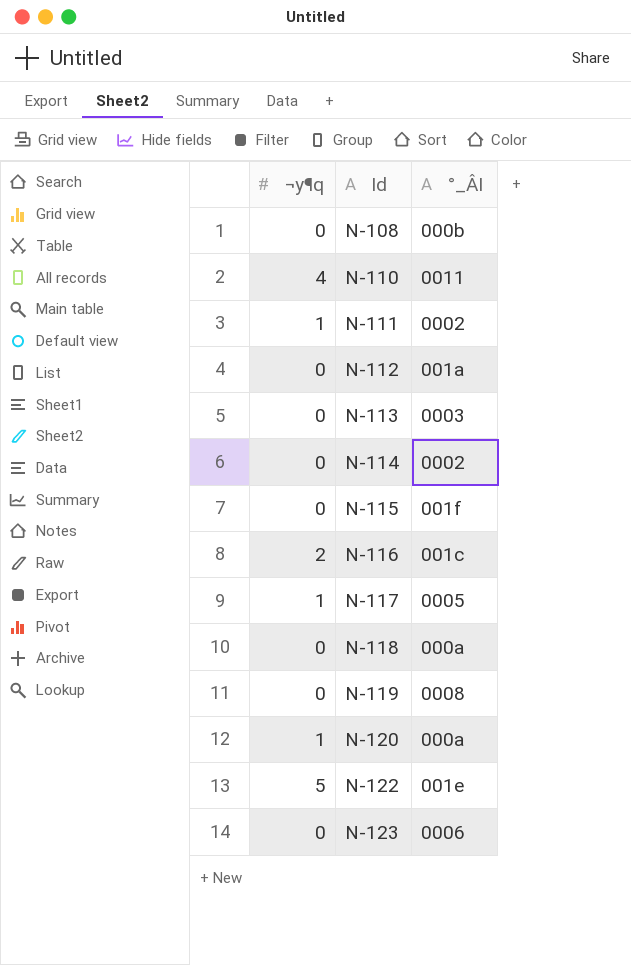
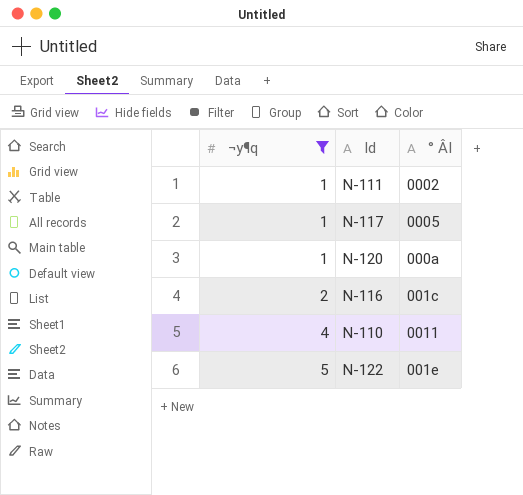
filter: none -> ¬y¶q != 0
row order: Id ascending -> ¬y¶q ascending
column name: °_ÂI -> ° ÂI

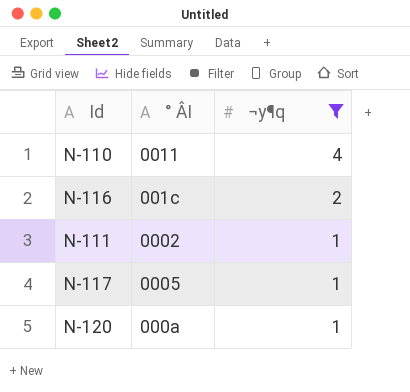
row order: ¬y¶q ascending -> ¬y¶q descending
column ¬y¶q | position: 1 -> 3
row N-122: 5 | 001e -> none

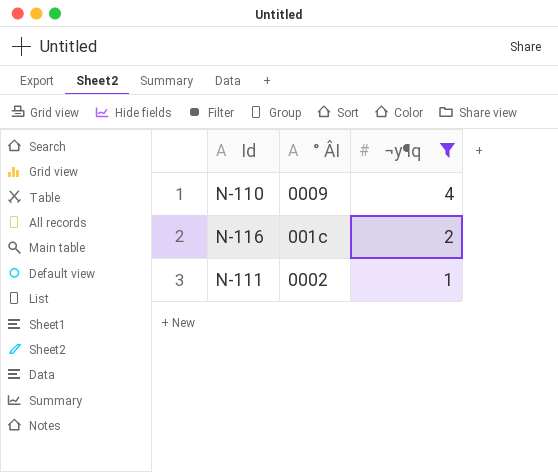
row N-117: 0005 | 1 -> none
row N-120: 000a | 1 -> none
N-110 | ° ÂI: 0011 -> 0009

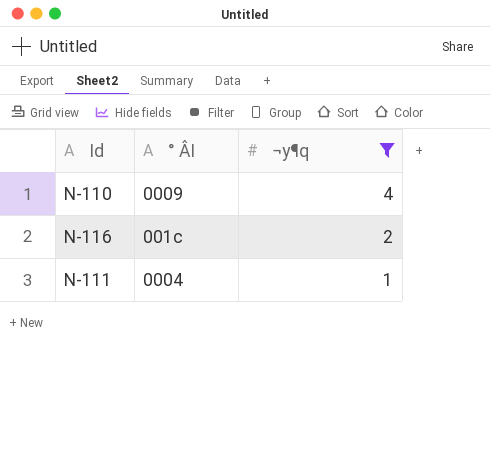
N-111 | ° ÂI: 0002 -> 0004

